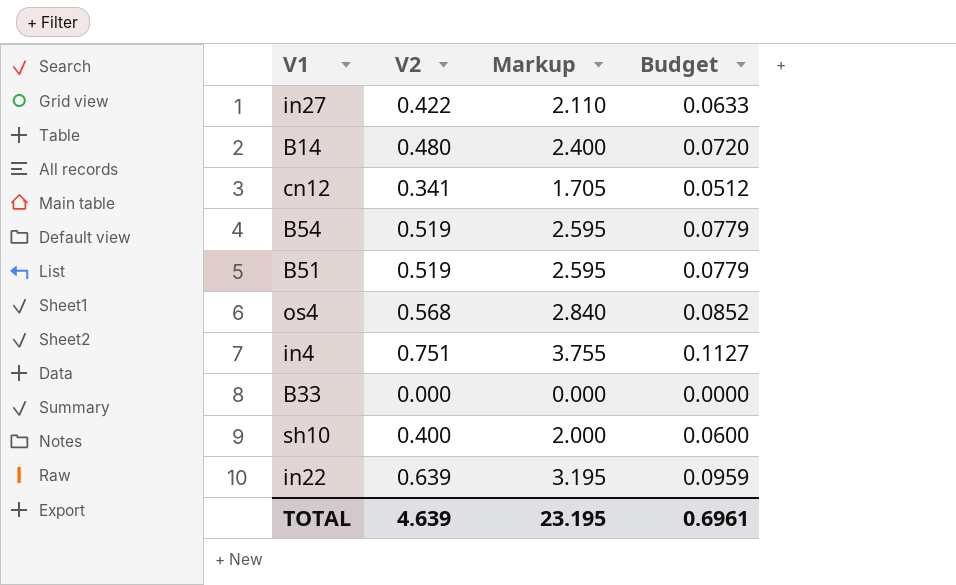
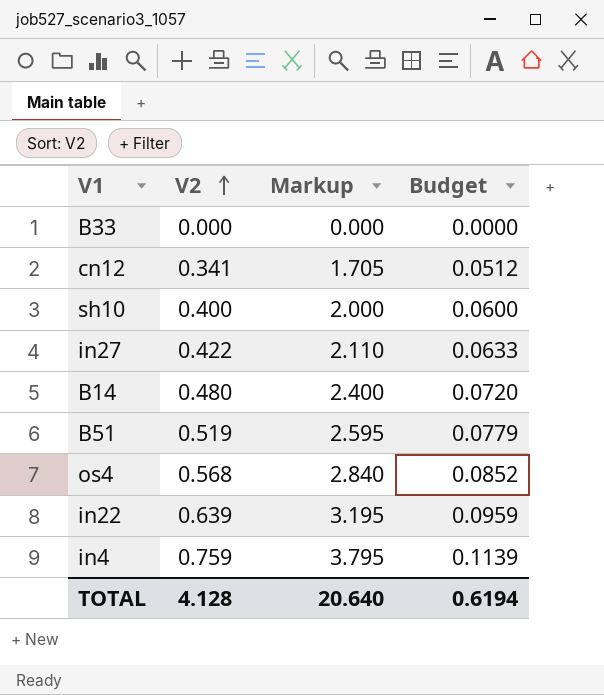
row order: none -> V2 ascending
row B54: 0.519 | 2.595 | 0.0779 -> none
in4 | V2: 0.751 -> 0.759
in4 | Markup: 3.755 -> 3.795
in4 | Budget: 0.1127 -> 0.1139
TOTAL | V2: 4.639 -> 4.128
TOTAL | Markup: 23.195 -> 20.640
TOTAL | Budget: 0.6961 -> 0.6194

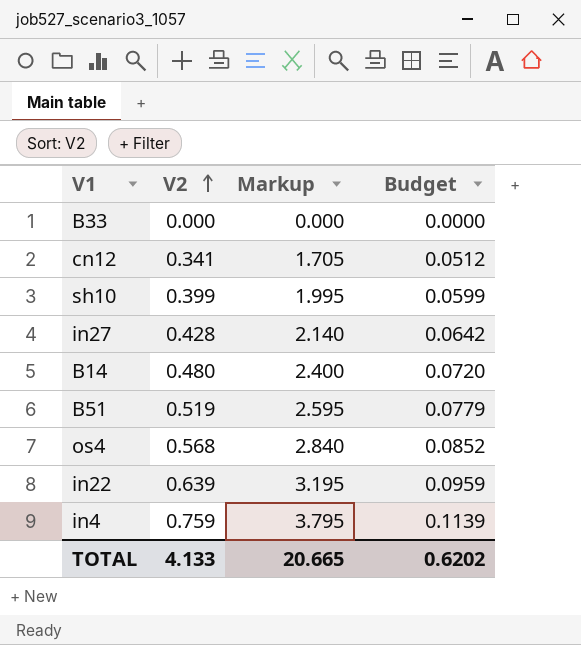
sh10 | V2: 0.400 -> 0.399
sh10 | Markup: 2.000 -> 1.995
sh10 | Budget: 0.0600 -> 0.0599
in27 | V2: 0.422 -> 0.428
in27 | Markup: 2.110 -> 2.140
in27 | Budget: 0.0633 -> 0.0642
TOTAL | V2: 4.128 -> 4.133
TOTAL | Markup: 20.640 -> 20.665
TOTAL | Budget: 0.6194 -> 0.6202

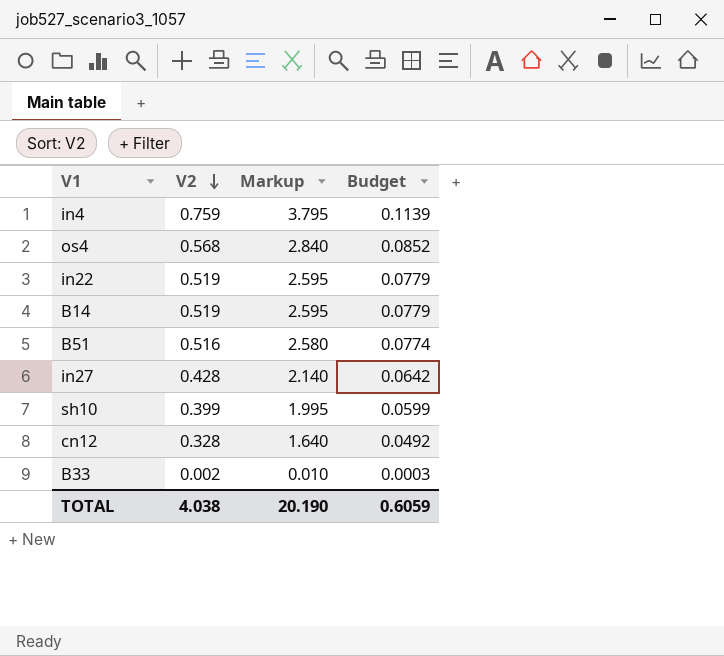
row order: V2 ascending -> V2 descending
in22 | V2: 0.639 -> 0.519
in22 | Markup: 3.195 -> 2.595
in22 | Budget: 0.0959 -> 0.0779
B14 | V2: 0.480 -> 0.519
B14 | Markup: 2.400 -> 2.595
B14 | Budget: 0.0720 -> 0.0779
B51 | V2: 0.519 -> 0.516
B51 | Markup: 2.595 -> 2.580
B51 | Budget: 0.0779 -> 0.0774
cn12 | V2: 0.341 -> 0.328
cn12 | Markup: 1.705 -> 1.640
cn12 | Budget: 0.0512 -> 0.0492
B33 | V2: 0.000 -> 0.002
B33 | Markup: 0.000 -> 0.010
B33 | Budget: 0.0000 -> 0.0003
TOTAL | V2: 4.133 -> 4.038
TOTAL | Markup: 20.665 -> 20.190
TOTAL | Budget: 0.6202 -> 0.6059

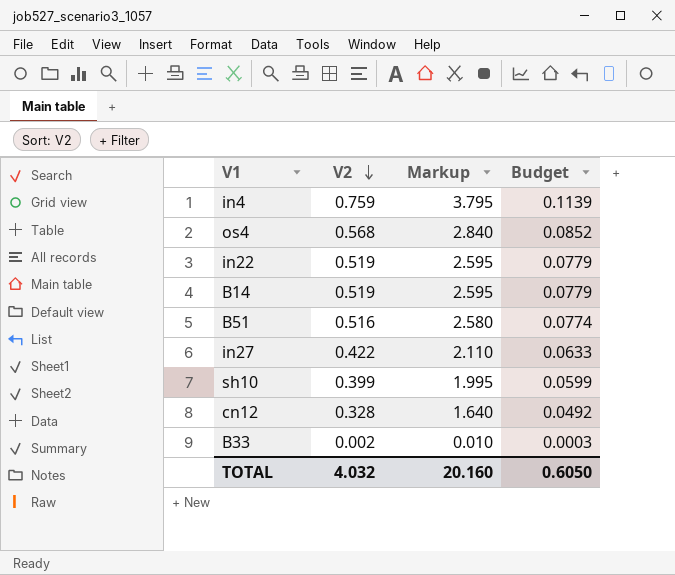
in27 | V2: 0.428 -> 0.422
in27 | Markup: 2.140 -> 2.110
in27 | Budget: 0.0642 -> 0.0633
TOTAL | V2: 4.038 -> 4.032
TOTAL | Markup: 20.190 -> 20.160
TOTAL | Budget: 0.6059 -> 0.6050

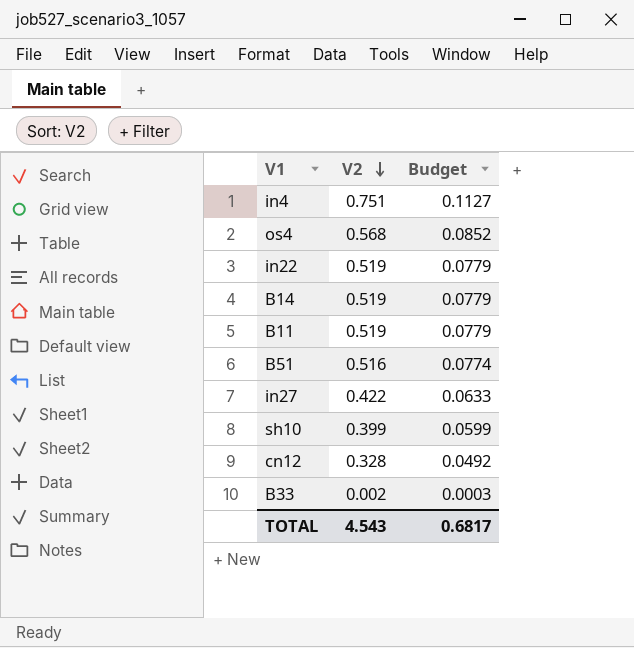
column Markup | formula: [V2] * 5 -> none
in4 | V2: 0.759 -> 0.751
in4 | Budget: 0.1139 -> 0.1127
row B11: none -> 0.519 | 0.0779
TOTAL | V2: 4.032 -> 4.543
TOTAL | Budget: 0.6050 -> 0.6817

